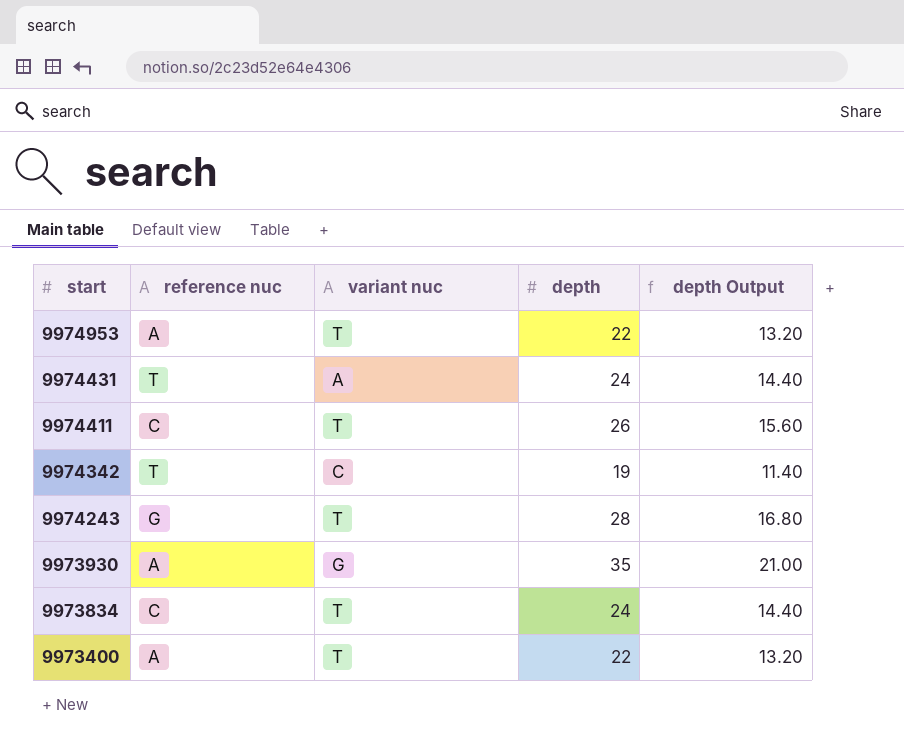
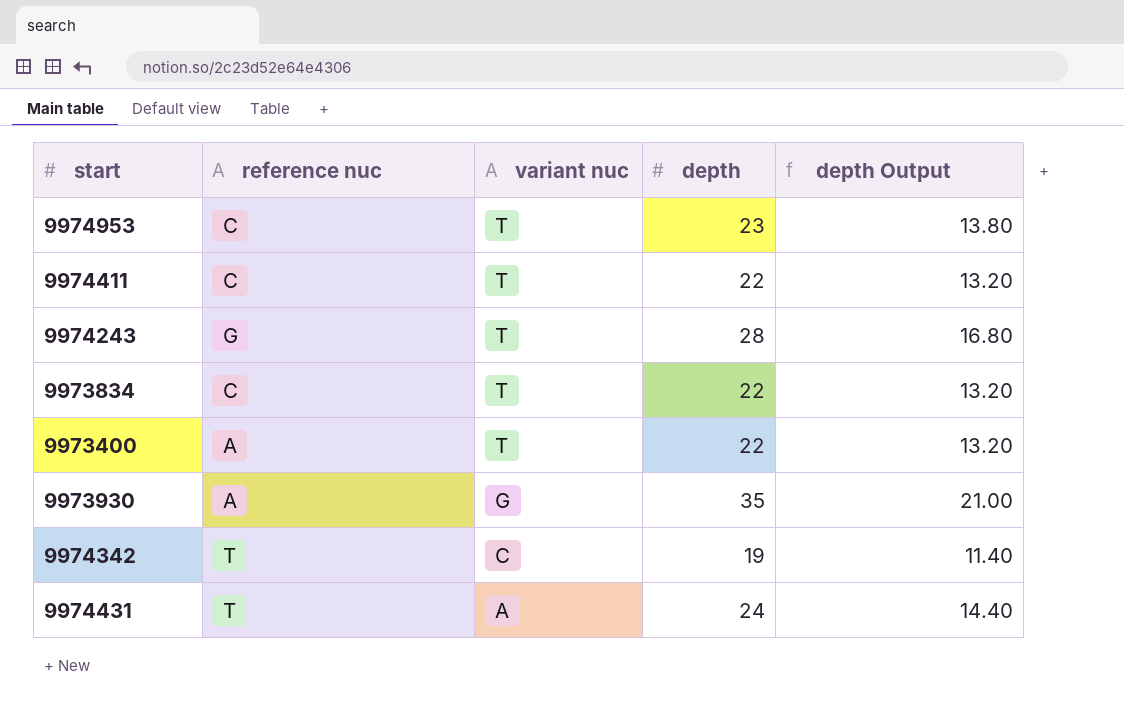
row order: start descending -> variant nuc descending
9974953 | reference nuc: A -> C
9974953 | depth: 22 -> 23
9974953 | depth Output: 13.20 -> 13.80
9974411 | depth: 26 -> 22
9974411 | depth Output: 15.60 -> 13.20
9973834 | depth: 24 -> 22
9973834 | depth Output: 14.40 -> 13.20

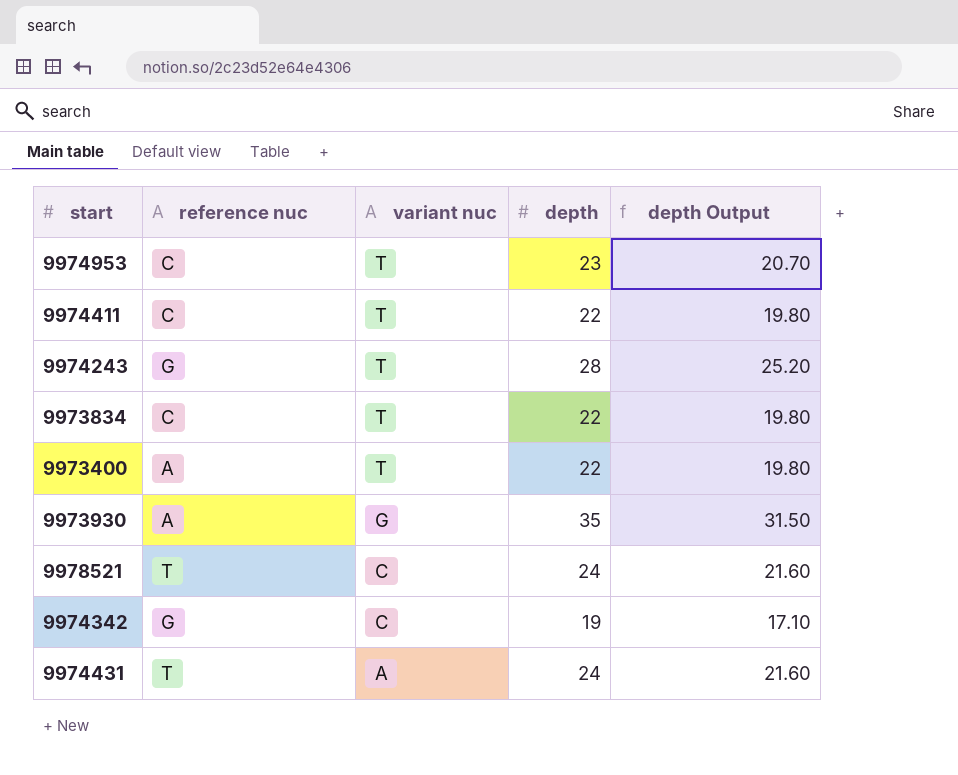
column depth Output | formula: [depth] * 0.6 -> [depth] * 0.9
row 9978521: none -> T | C | 24 | 21.60
9974342 | reference nuc: T -> G

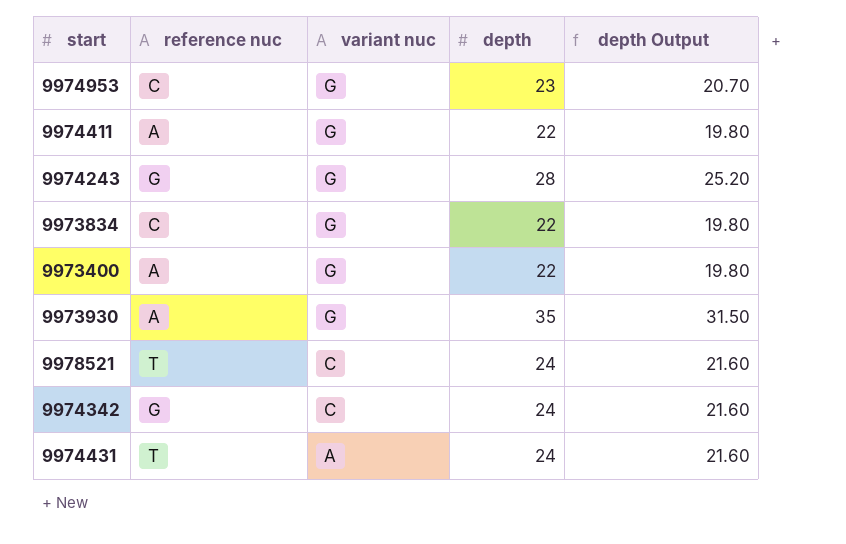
9974953 | variant nuc: T -> G
9974411 | reference nuc: C -> A
9974411 | variant nuc: T -> G
9974243 | variant nuc: T -> G
9973834 | variant nuc: T -> G
9973400 | variant nuc: T -> G
9974342 | depth: 19 -> 24
9974342 | depth Output: 17.10 -> 21.60

